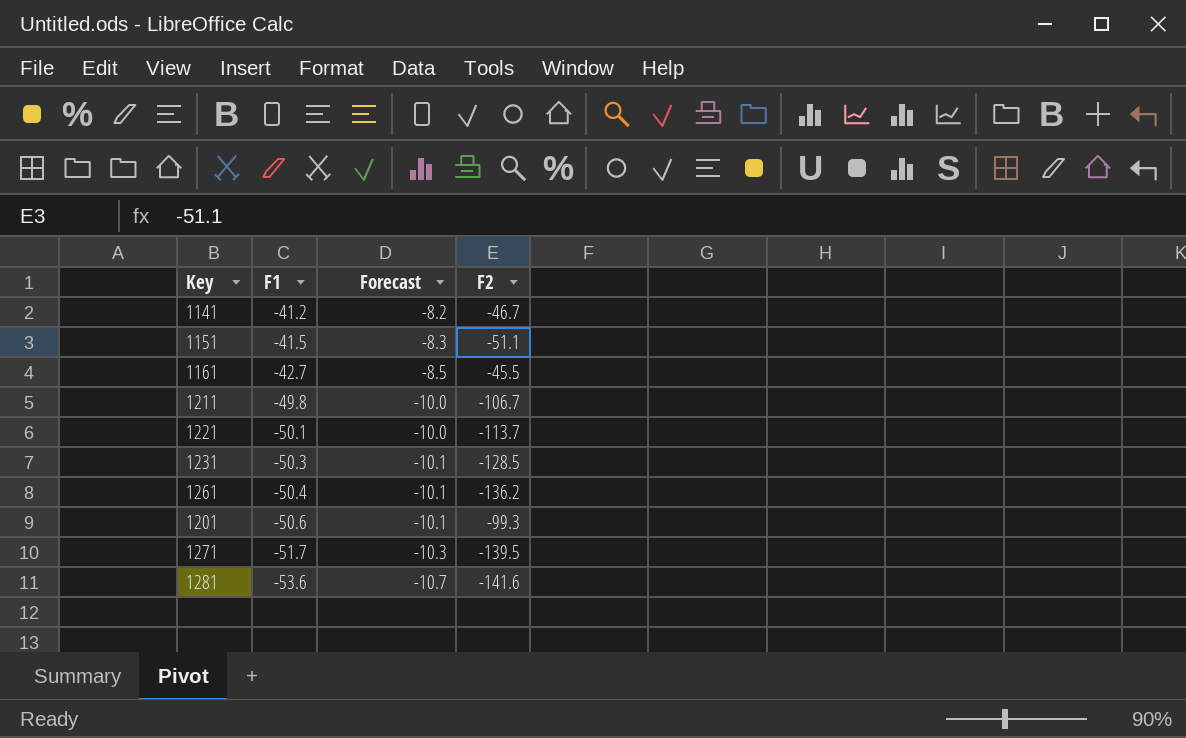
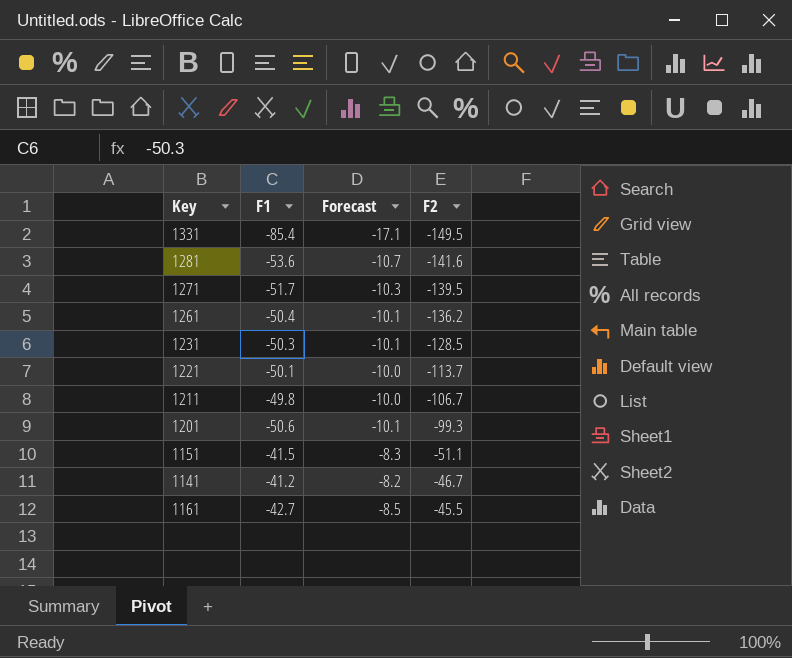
row order: F1 descending -> F2 ascending
row 1331: none -> -85.4 | -17.1 | -149.5

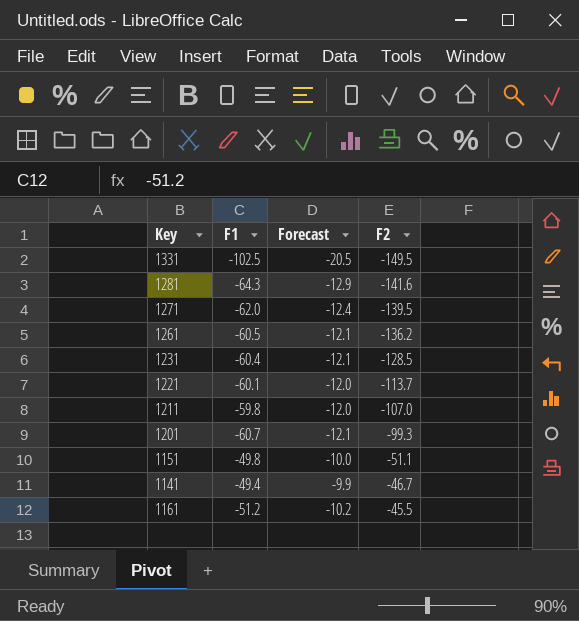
1331 | F1: -85.4 -> -102.5
1331 | Forecast: -17.1 -> -20.5
1281 | F1: -53.6 -> -64.3
1281 | Forecast: -10.7 -> -12.9
1271 | F1: -51.7 -> -62.0
1271 | Forecast: -10.3 -> -12.4
1261 | F1: -50.4 -> -60.5
1261 | Forecast: -10.1 -> -12.1
1231 | F1: -50.3 -> -60.4
1231 | Forecast: -10.1 -> -12.1
1221 | F1: -50.1 -> -60.1
1221 | Forecast: -10.0 -> -12.0
1211 | F1: -49.8 -> -59.8
1211 | Forecast: -10.0 -> -12.0
1211 | F2: -106.7 -> -107.0
1201 | F1: -50.6 -> -60.7
1201 | Forecast: -10.1 -> -12.1
1151 | F1: -41.5 -> -49.8
1151 | Forecast: -8.3 -> -10.0
1141 | F1: -41.2 -> -49.4
1141 | Forecast: -8.2 -> -9.9
1161 | F1: -42.7 -> -51.2
1161 | Forecast: -8.5 -> -10.2

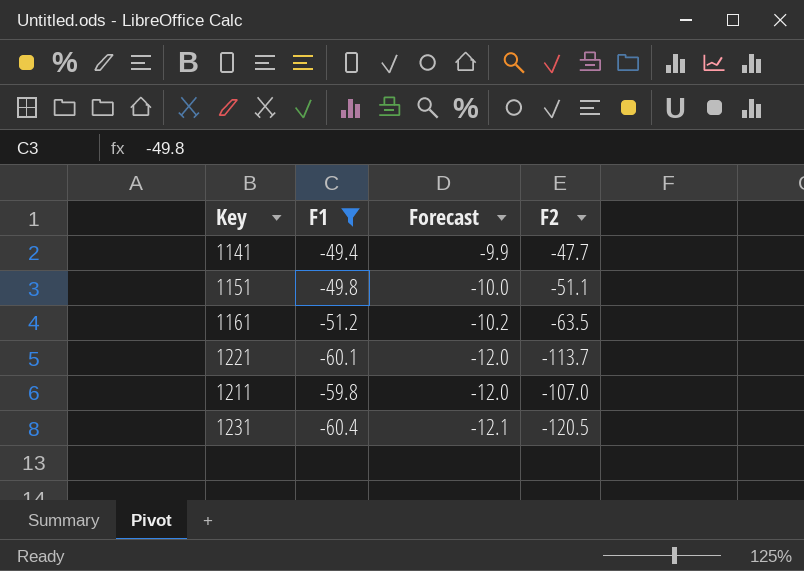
filter: none -> F1 >= -60.4
row order: F2 ascending -> Forecast descending
1141 | F2: -46.7 -> -47.7
1161 | F2: -45.5 -> -63.5
1231 | F2: -128.5 -> -120.5

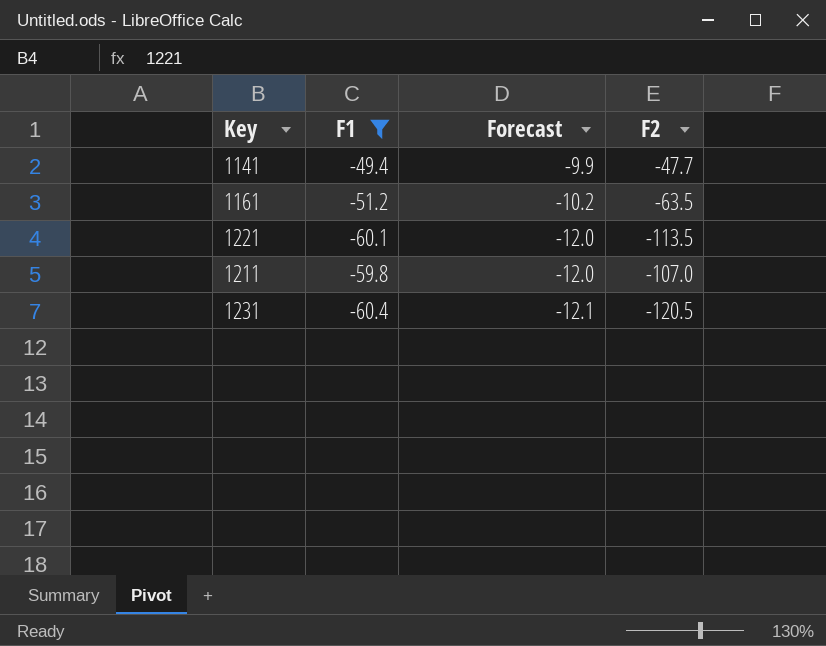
row 1151: -49.8 | -10.0 | -51.1 -> none
1221 | F2: -113.7 -> -113.5

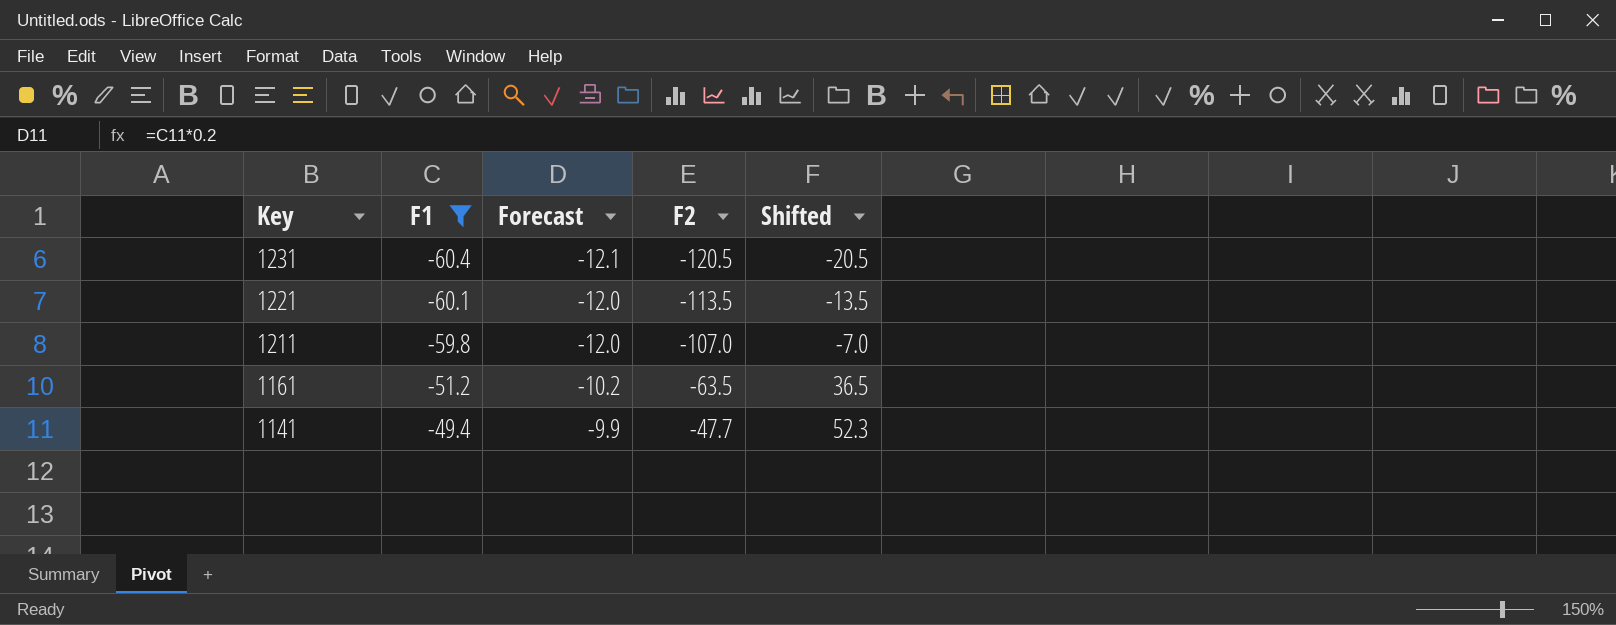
row order: Forecast descending -> Key descending
column Shifted | formula: none -> [F2] + 100

